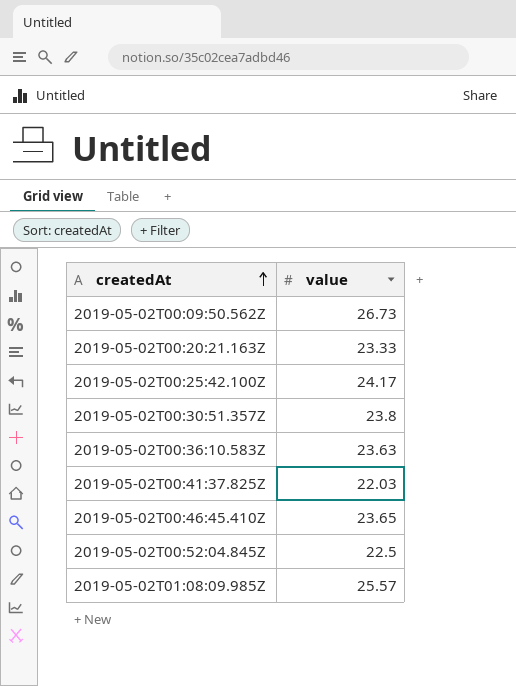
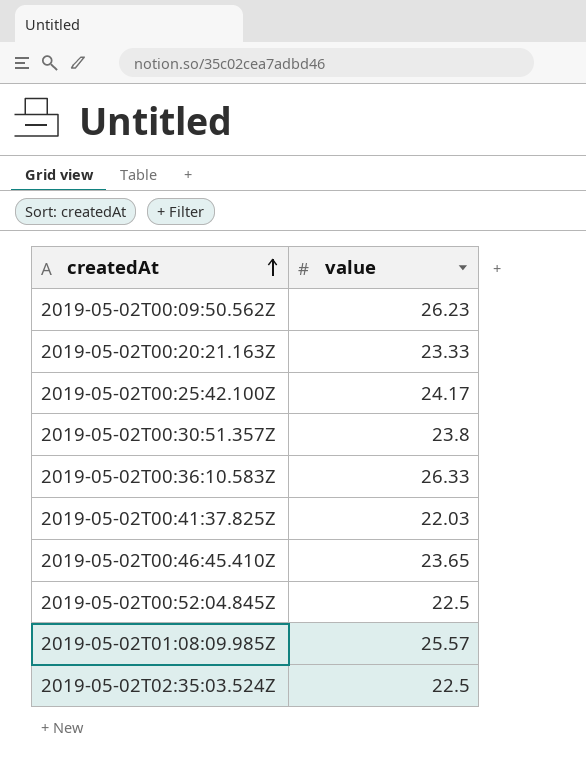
2019-05-02T00:09:50.562Z | value: 26.73 -> 26.23
2019-05-02T00:36:10.583Z | value: 23.63 -> 26.33
row 2019-05-02T02:35:03.524Z: none -> 22.5

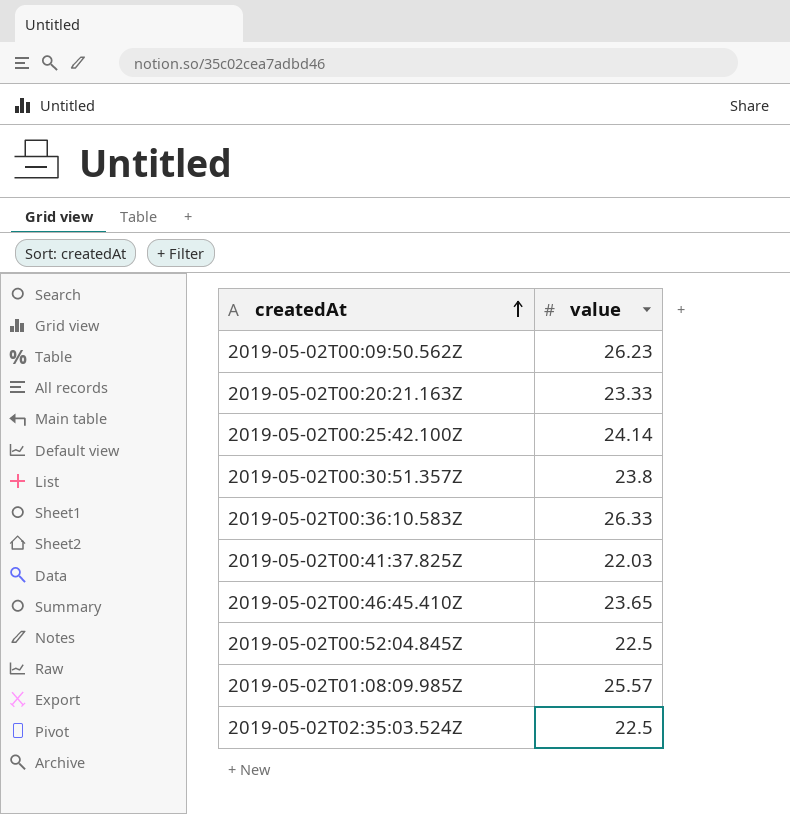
2019-05-02T00:25:42.100Z | value: 24.17 -> 24.14

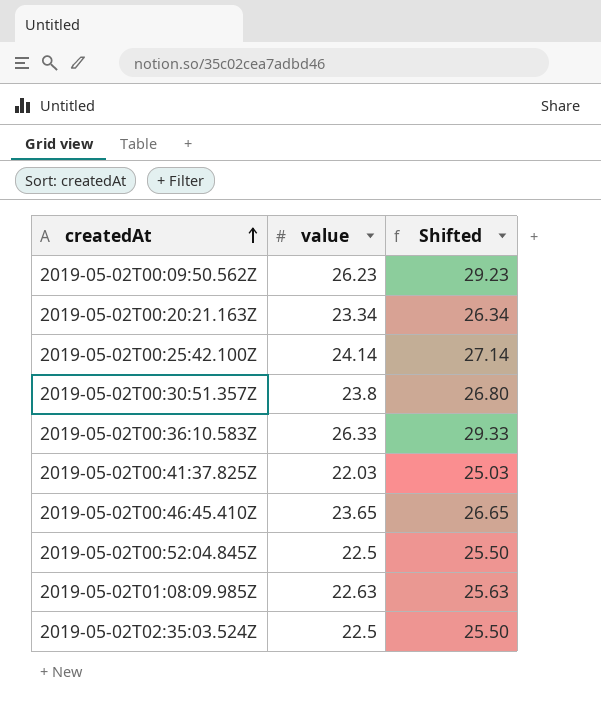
column Shifted | formula: none -> [value] + 3
2019-05-02T00:20:21.163Z | value: 23.33 -> 23.34
2019-05-02T01:08:09.985Z | value: 25.57 -> 22.63

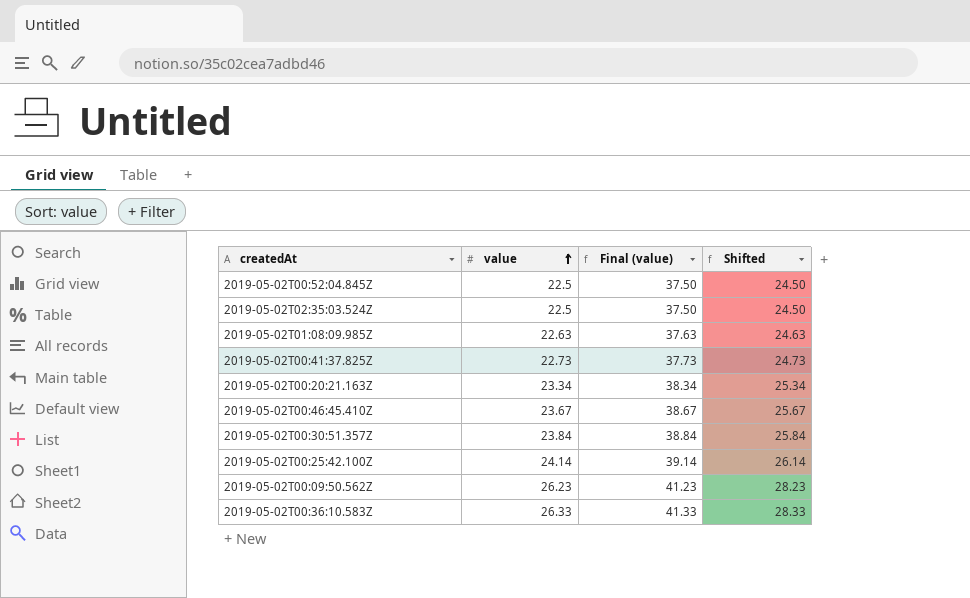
row order: createdAt ascending -> value ascending
column Final (value) | formula: none -> [value] + 15
column Shifted | formula: [value] + 3 -> [value] + 2
2019-05-02T00:41:37.825Z | value: 22.03 -> 22.73
2019-05-02T00:46:45.410Z | value: 23.65 -> 23.67
2019-05-02T00:30:51.357Z | value: 23.8 -> 23.84

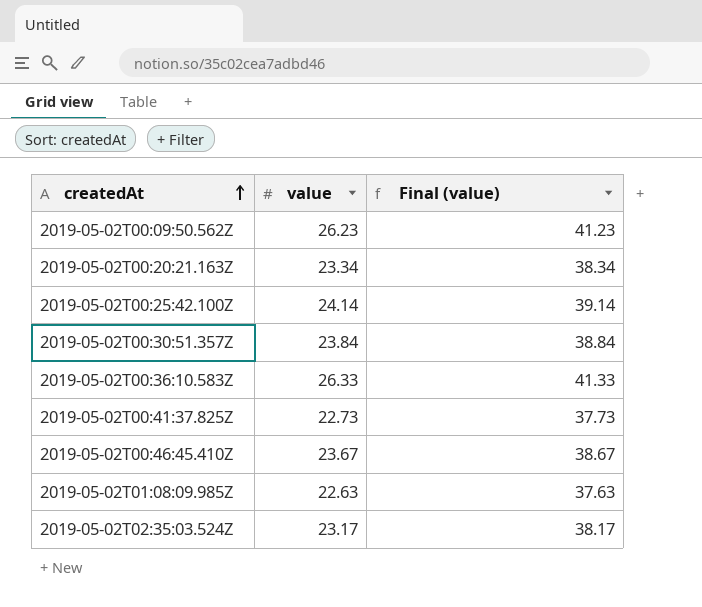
row order: value ascending -> createdAt ascending
column Shifted | formula: [value] + 2 -> none
row 2019-05-02T00:52:04.845Z: 22.5 | 37.50 | 24.50 -> none
2019-05-02T02:35:03.524Z | value: 22.5 -> 23.17
2019-05-02T02:35:03.524Z | Final (value): 37.50 -> 38.17

